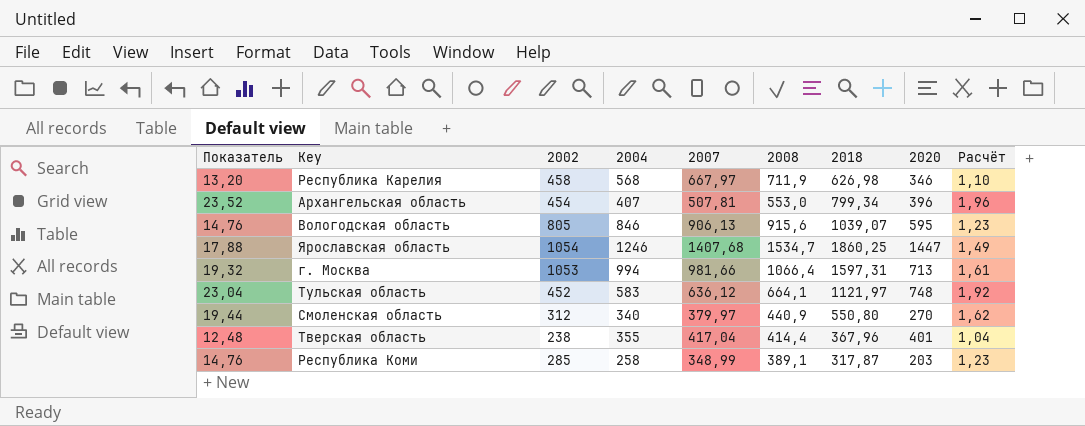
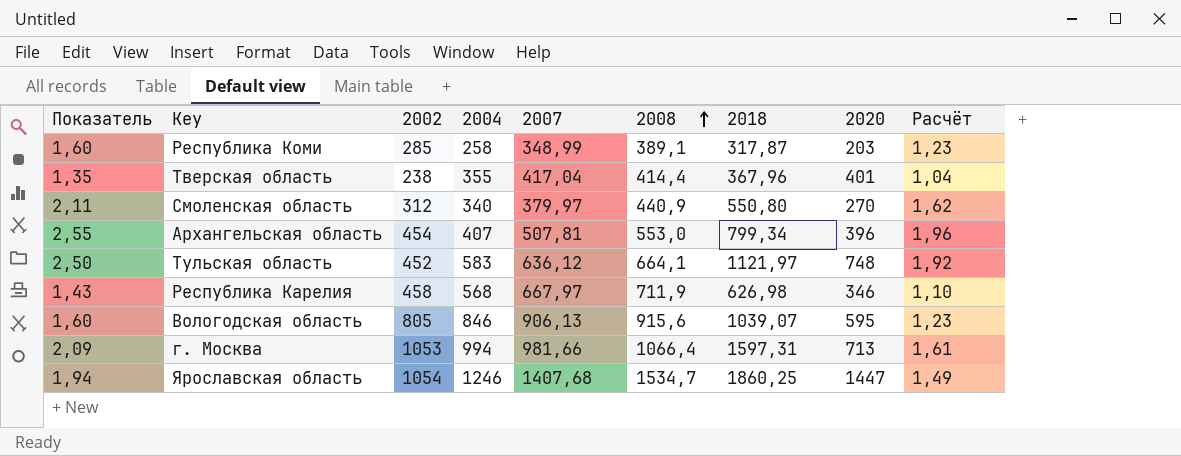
row order: none -> 2008 ascending
column Показатель | formula: [Расчёт] * 12 -> [Расчёт] * 1,3

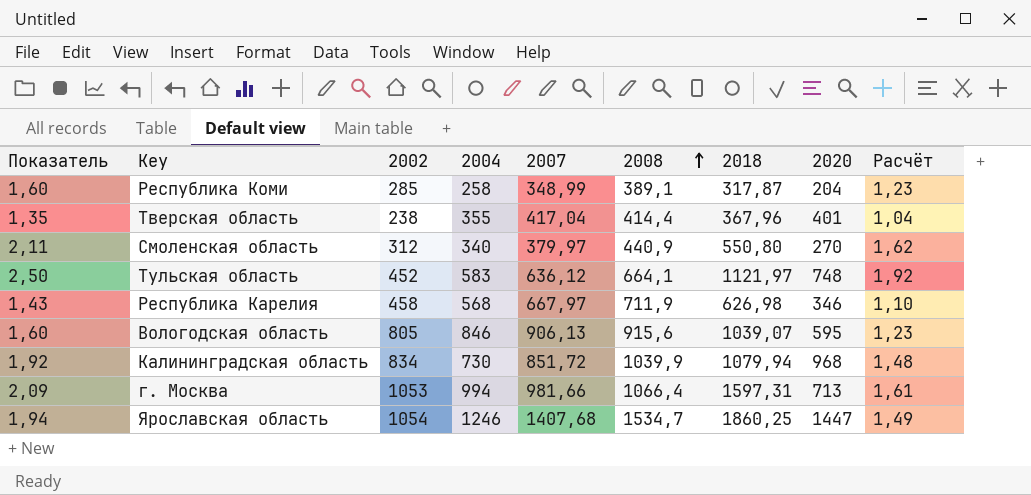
row Архангельская область: 2,55 | 454 | 407 | 507,81 | 553,0 | 799,34 | 396 | 1,96 -> none
Республика Коми | 2020: 203 -> 204
row Калининградская область: none -> 1,92 | 834 | 730 | 851,72 | 1039,9 | 1079,94 | 968 | 1,48

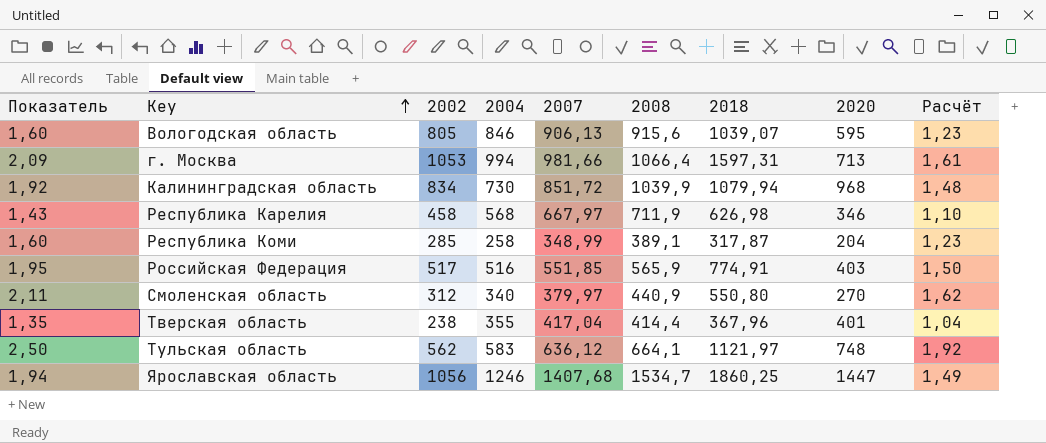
row order: 2008 ascending -> Key ascending
row Российская Федерация: none -> 1,95 | 517 | 516 | 551,85 | 565,9 | 774,91 | 403 | 1,50
Тульская область | 2002: 452 -> 562
Ярославская область | 2002: 1054 -> 1056

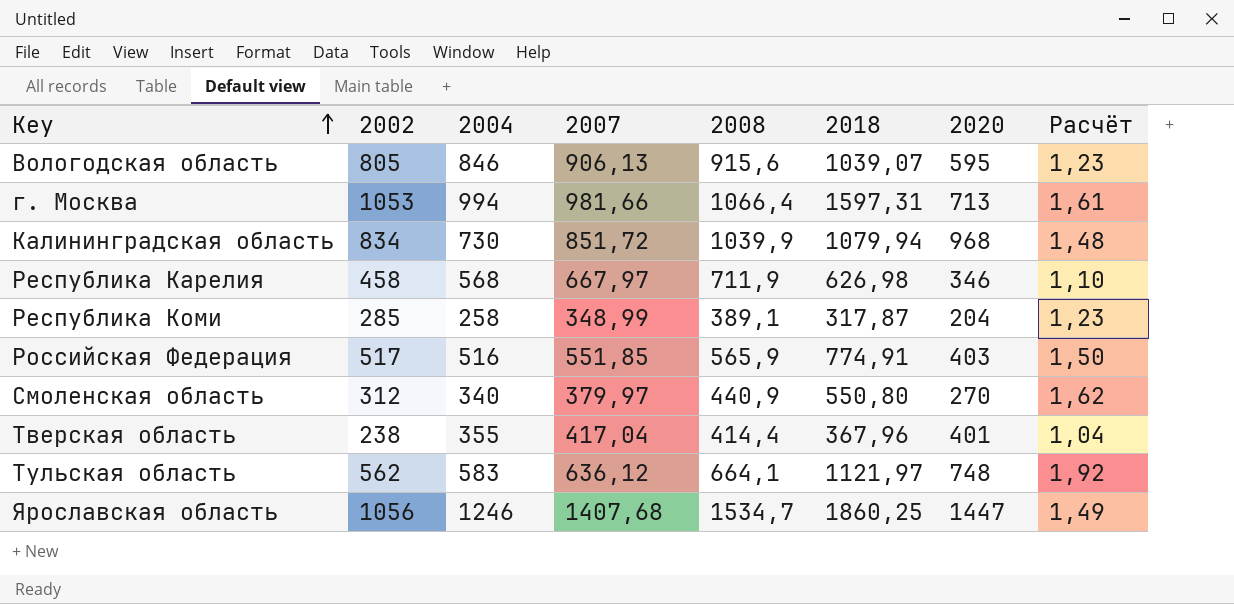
column Показатель | formula: [Расчёт] * 1,3 -> none

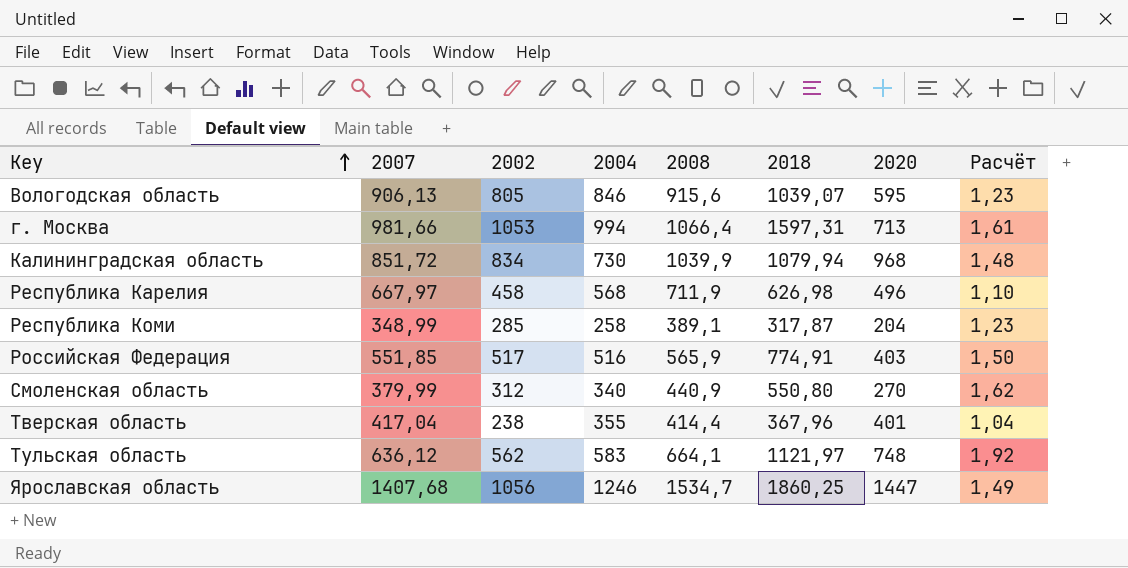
column 2007 | position: 4 -> 2
Республика Карелия | 2020: 346 -> 496
Смоленская область | 2007: 379,97 -> 379,99

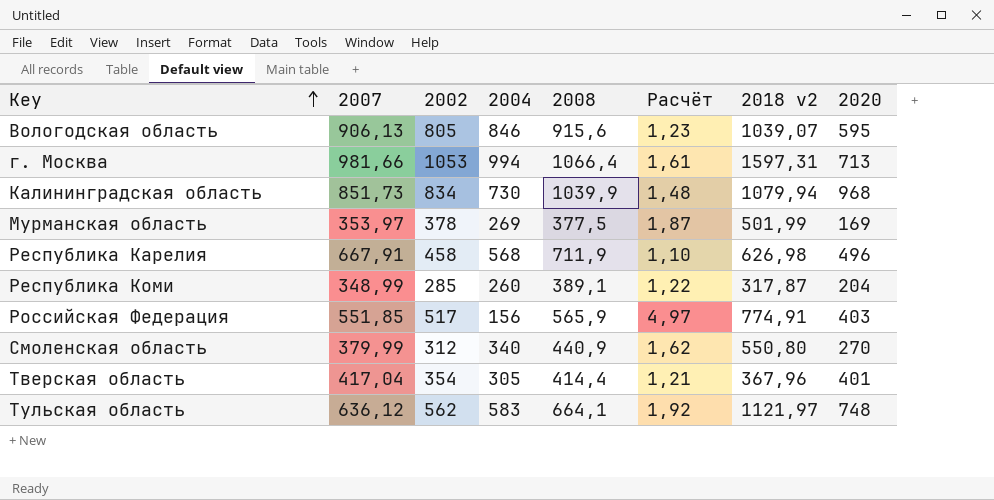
column Расчёт | position: 8 -> 6
column name: 2018 -> 2018 v2
row Ярославская область: 1407,68 | 1056 | 1246 | 1534,7 | 1860,25 | 1447 | 1,49 -> none
Калининградская область | 2007: 851,72 -> 851,73
row Мурманская область: none -> 353,97 | 378 | 269 | 377,5 | 1,87 | 501,99 | 169
Республика Карелия | 2007: 667,97 -> 667,91
Республика Коми | 2004: 258 -> 260
Республика Коми | Расчёт: 1,23 -> 1,22
Российская Федерация | 2004: 516 -> 156
Российская Федерация | Расчёт: 1,50 -> 4,97
Тверская область | 2002: 238 -> 354
Тверская область | 2004: 355 -> 305
Тверская область | Расчёт: 1,04 -> 1,21

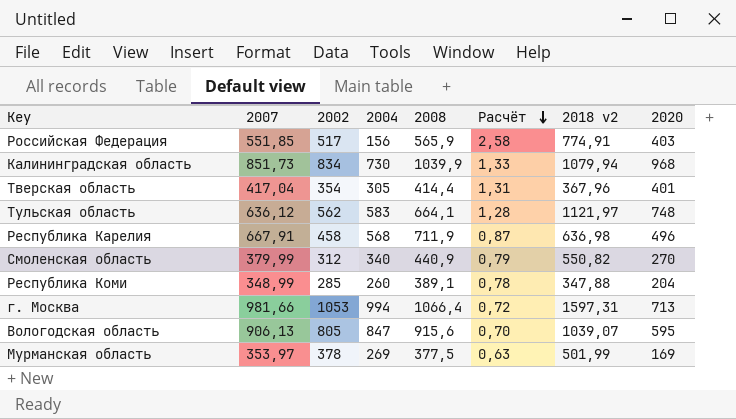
row order: Key ascending -> Расчёт descending
column Расчёт | formula: [2018 v2] / [2004] -> [2020] / [2004]
Республика Карелия | 2018 v2: 626,98 -> 636,98
Смоленская область | 2018 v2: 550,80 -> 550,82
Республика Коми | 2018 v2: 317,87 -> 347,88
Вологодская область | 2004: 846 -> 847

